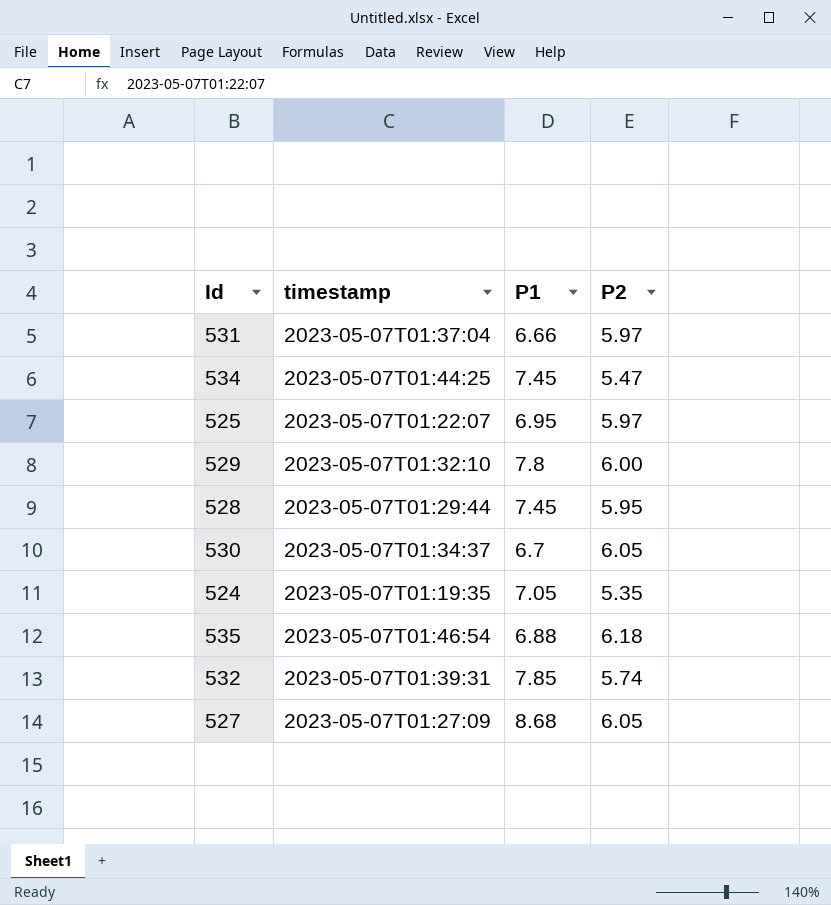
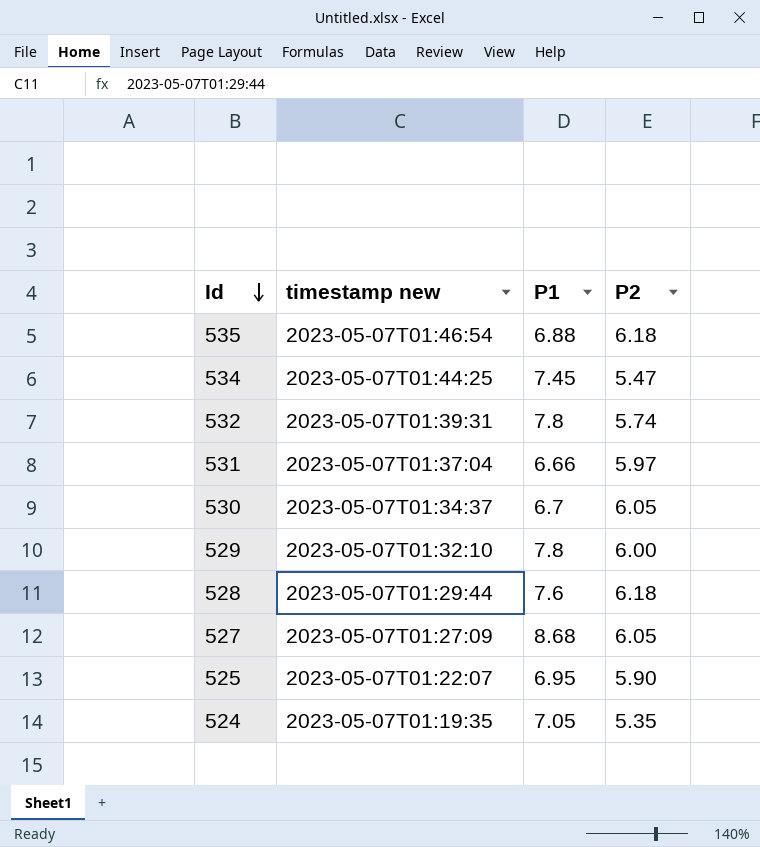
row order: none -> Id descending
column name: timestamp -> timestamp new
532 | P1: 7.85 -> 7.8
528 | P1: 7.45 -> 7.6
528 | P2: 5.95 -> 6.18
525 | P2: 5.97 -> 5.90

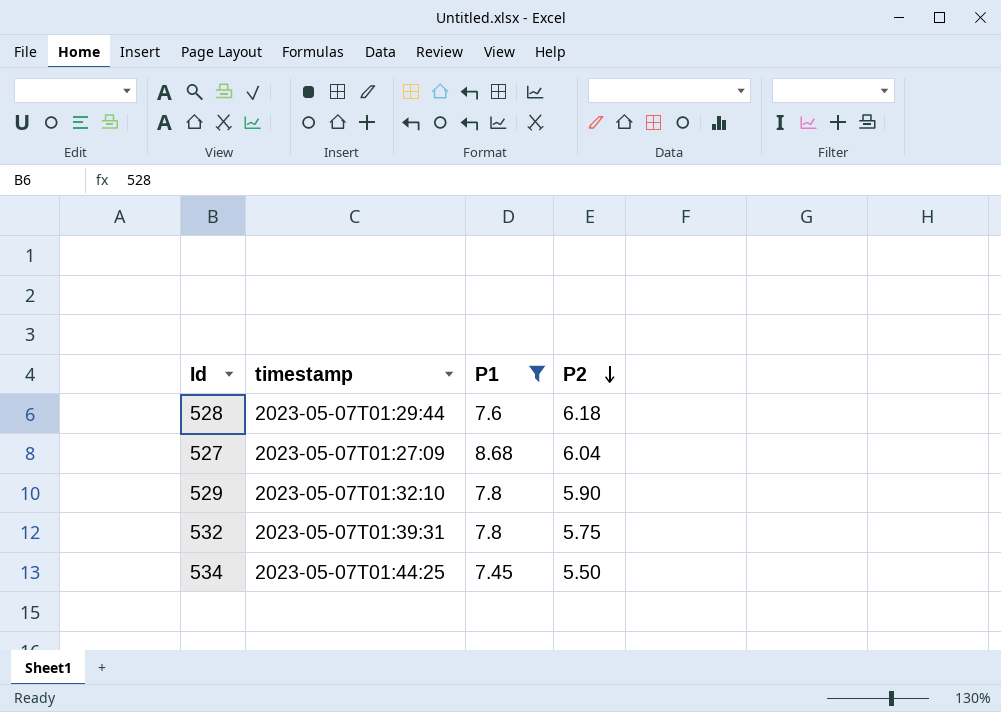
filter: none -> P1 >= 7.45
row order: Id descending -> P2 descending
column name: timestamp new -> timestamp
527 | P2: 6.05 -> 6.04
529 | P2: 6.00 -> 5.90
532 | P2: 5.74 -> 5.75
534 | P2: 5.47 -> 5.50

